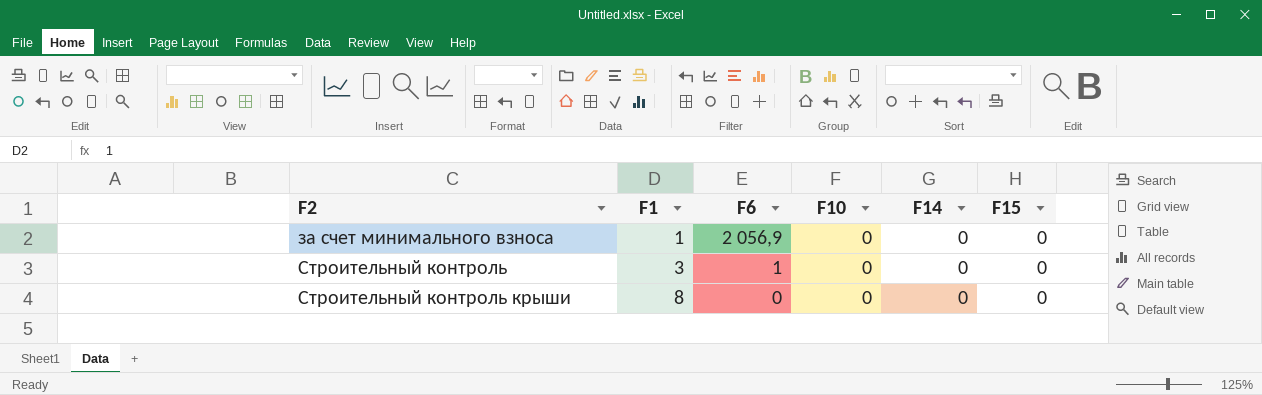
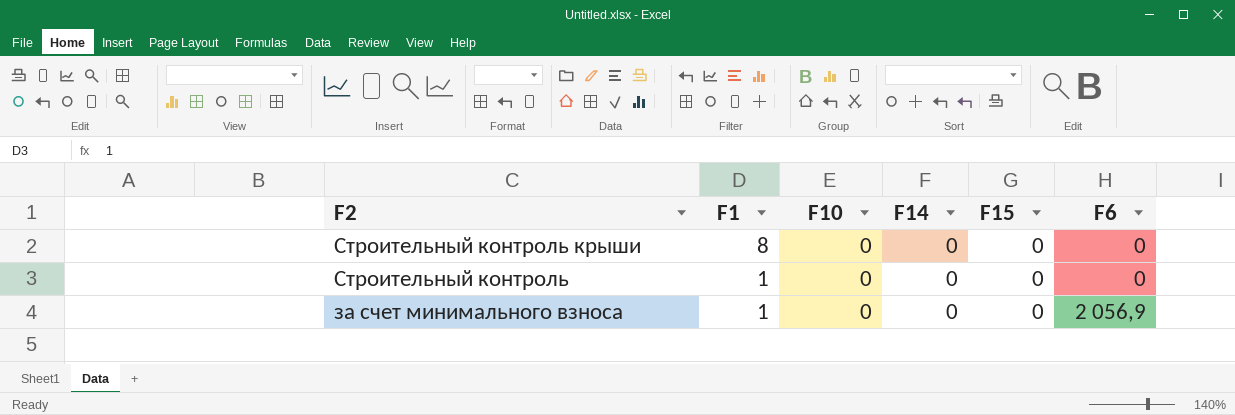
row order: F2 ascending -> F2 descending
column F6 | position: 3 -> 6
Строительный контроль | F1: 3 -> 1
Строительный контроль | F6: 1 -> 0

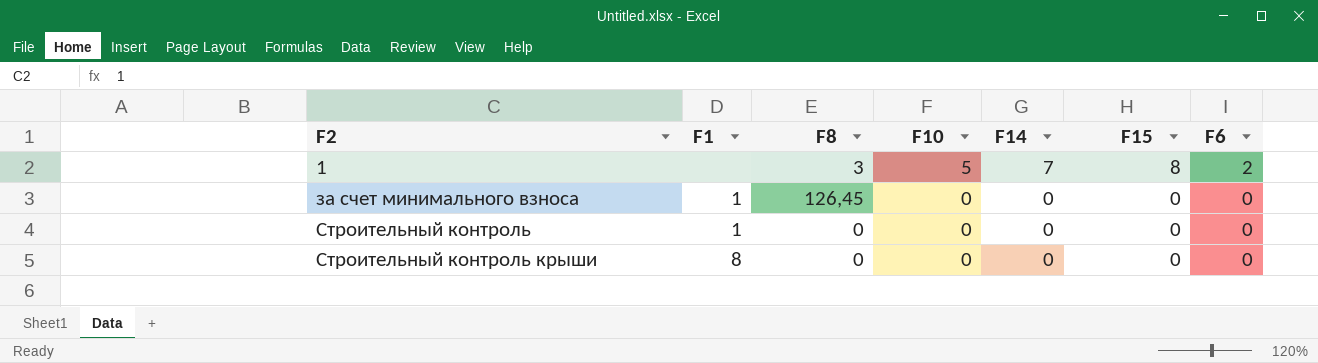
row order: F2 descending -> F2 ascending
column F8 | position: none -> 3
row 1: none -> none | 3 | 5 | 7 | 8 | 2
за счет минимального взноса | F6: 2 056,9 -> 0

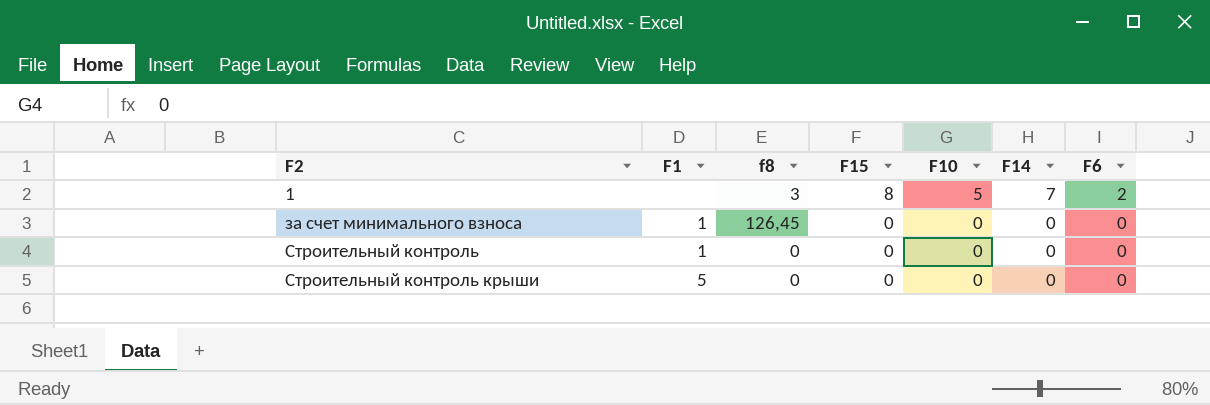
column name: F8 -> f8
column F15 | position: 6 -> 4
Строительный контроль крыши | F1: 8 -> 5

